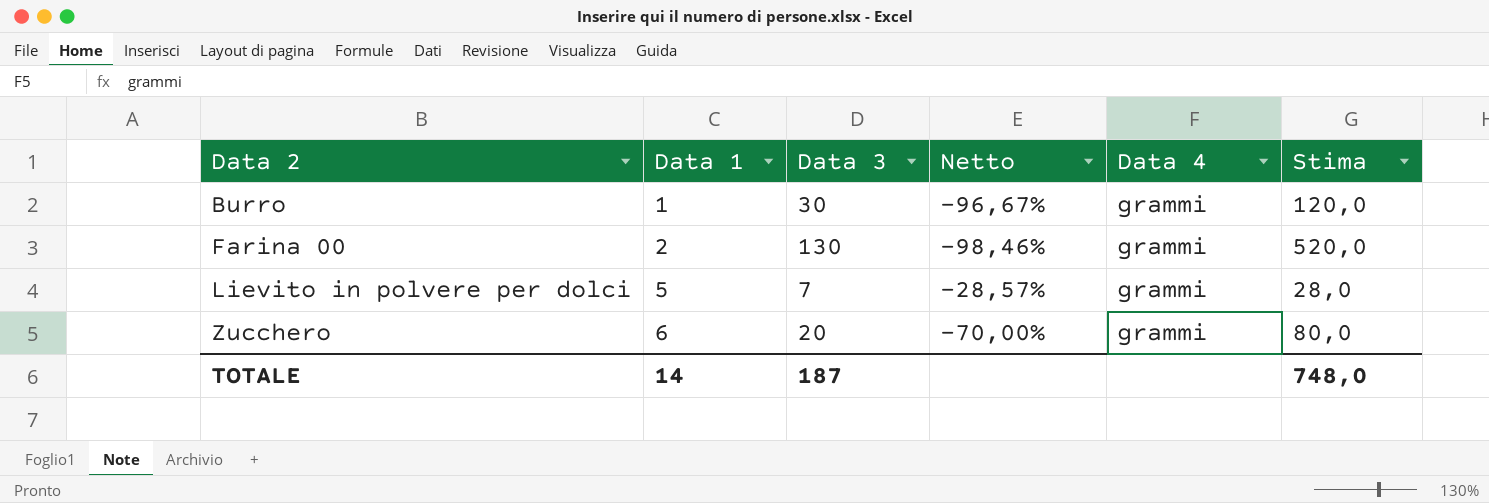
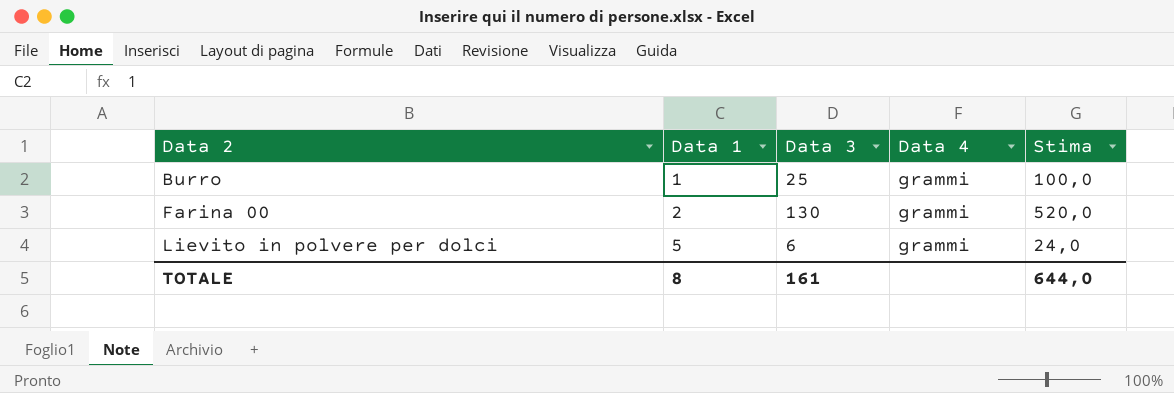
column Netto | formula: ([Data 1] - [Data 3]) / [Data 3] -> none
row Zucchero: 6 | 20 | -70,00% | grammi | 80,0 -> none
Burro | Data 3: 30 -> 25
Burro | Stima: 120,0 -> 100,0
Lievito in polvere per dolci | Data 3: 7 -> 6
Lievito in polvere per dolci | Stima: 28,0 -> 24,0
TOTALE | Data 1: 14 -> 8
TOTALE | Data 3: 187 -> 161
TOTALE | Stima: 748,0 -> 644,0

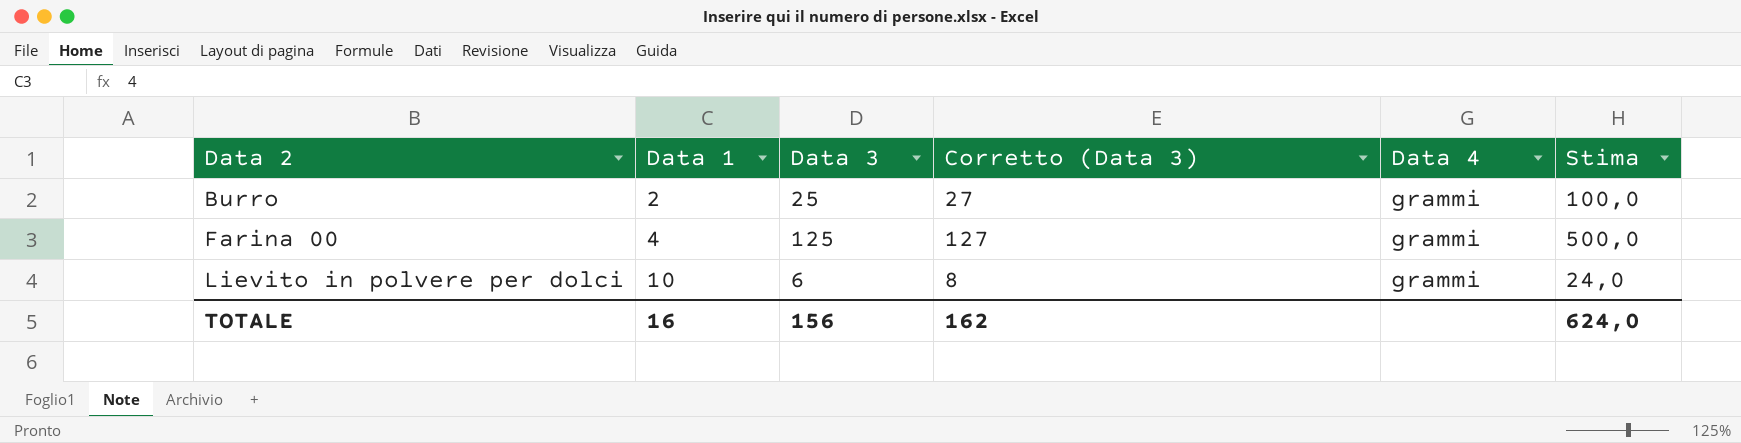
column Corretto (Data 3) | formula: none -> [Data 3] + 2
Burro | Data 1: 1 -> 2
Farina 00 | Data 1: 2 -> 4
Farina 00 | Data 3: 130 -> 125
Farina 00 | Stima: 520,0 -> 500,0
Lievito in polvere per dolci | Data 1: 5 -> 10
TOTALE | Data 1: 8 -> 16
TOTALE | Data 3: 161 -> 156
TOTALE | Stima: 644,0 -> 624,0

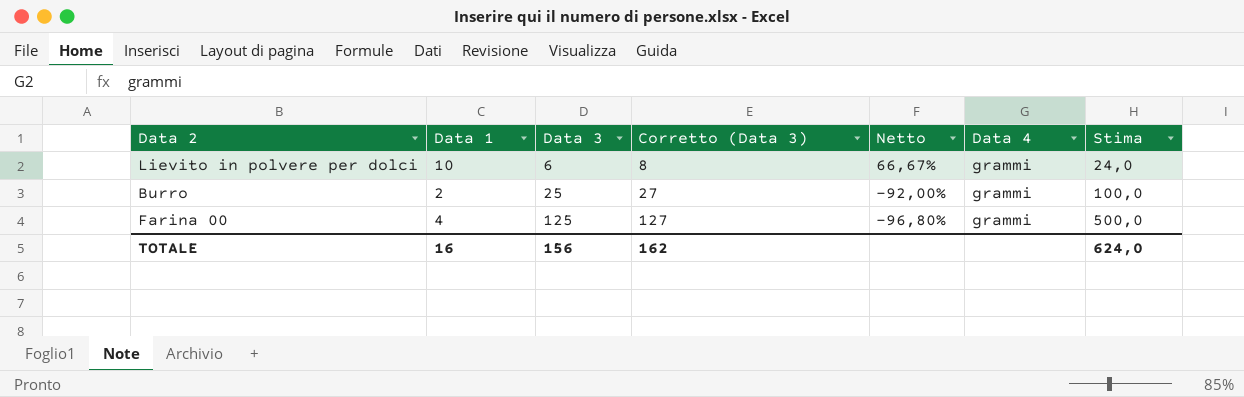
row order: Data 2 ascending -> Data 3 ascending
column Netto | formula: none -> ([Data 1] - [Data 3]) / [Data 3]

